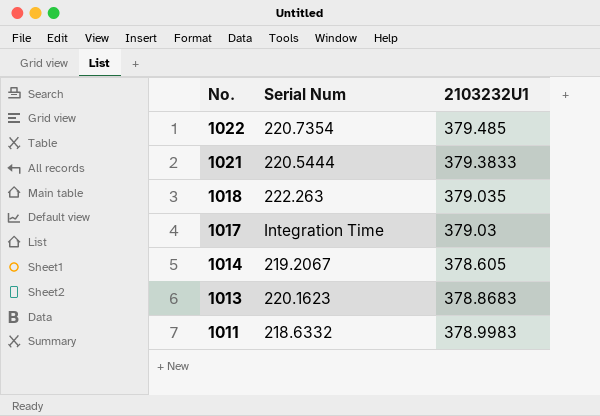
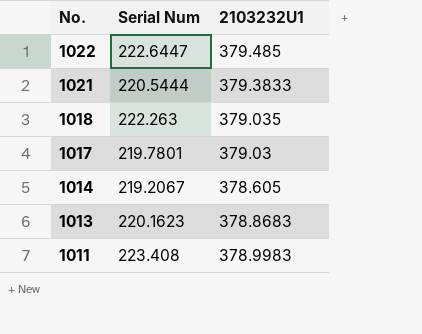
1022 | Serial Num: 220.7354 -> 222.6447
1017 | Serial Num: Integration Time -> 219.7801
1011 | Serial Num: 218.6332 -> 223.408

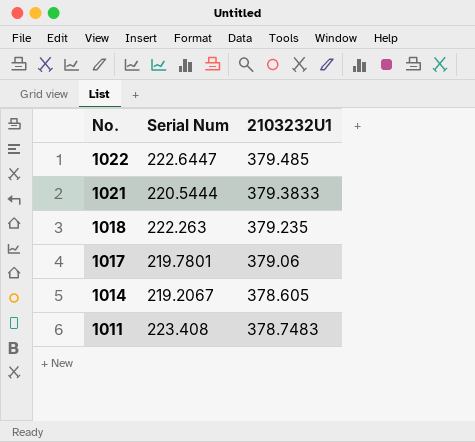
row 1013: 220.1623 | 378.8683 -> none
1018 | 2103232U1: 379.035 -> 379.235
1017 | 2103232U1: 379.03 -> 379.06
1011 | 2103232U1: 378.9983 -> 378.7483

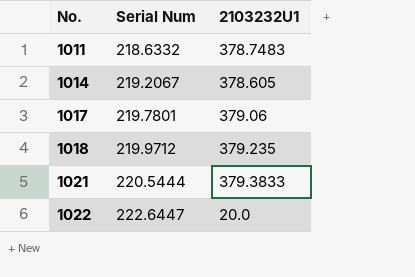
row order: No. descending -> No. ascending
1011 | Serial Num: 223.408 -> 218.6332
1018 | Serial Num: 222.263 -> 219.9712
1022 | 2103232U1: 379.485 -> 20.0

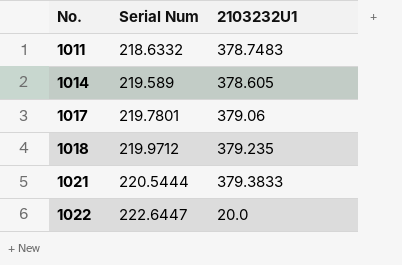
1014 | Serial Num: 219.2067 -> 219.589

